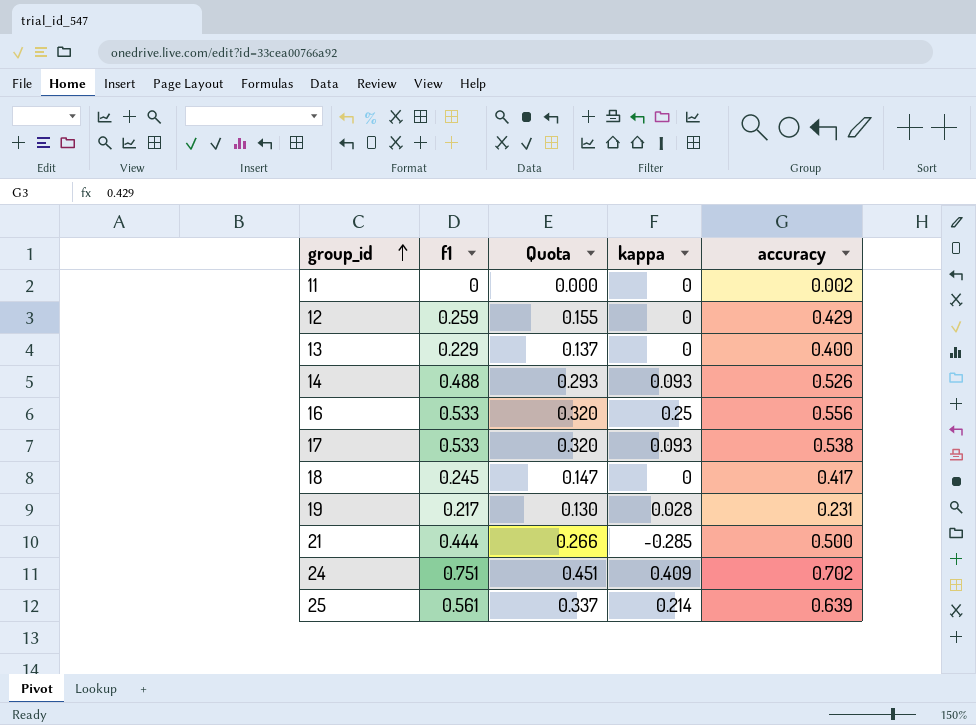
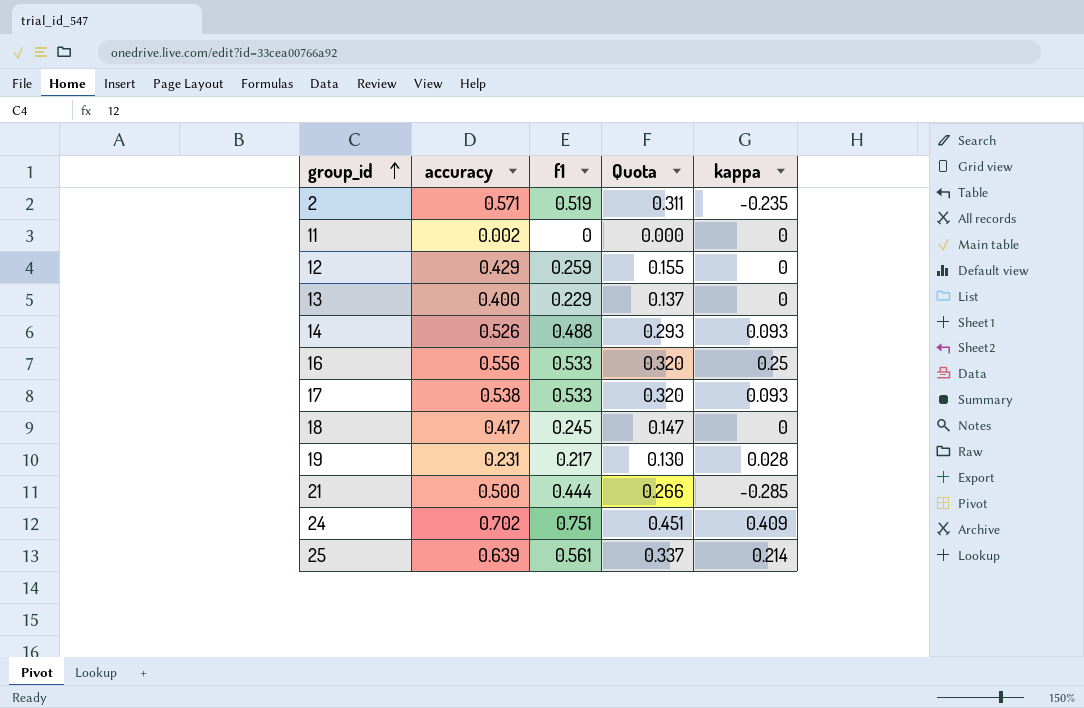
column accuracy | position: 5 -> 2
row 2: none -> 0.571 | 0.519 | 0.311 | -0.235

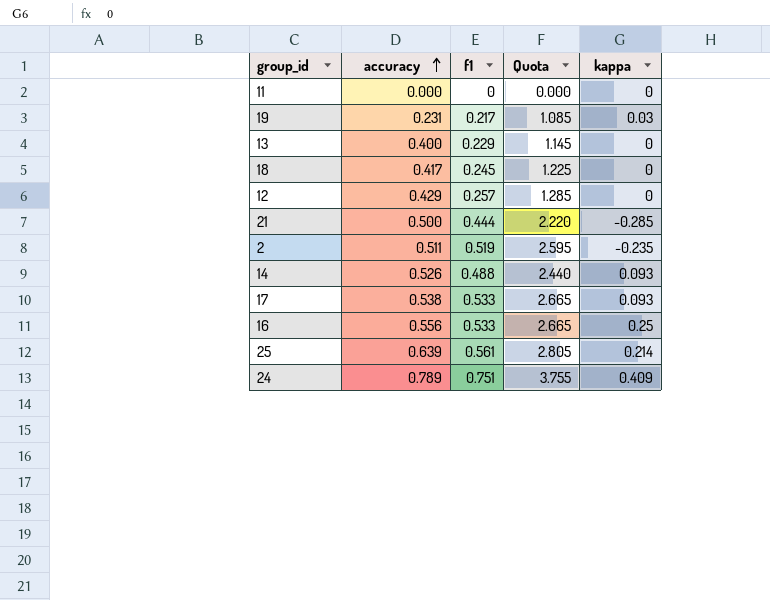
row order: group_id ascending -> accuracy ascending
column Quota | formula: [f1] * 0.6 -> [f1] * 5
11 | accuracy: 0.002 -> 0.000
19 | kappa: 0.028 -> 0.03
12 | f1: 0.259 -> 0.257
2 | accuracy: 0.571 -> 0.511
24 | accuracy: 0.702 -> 0.789

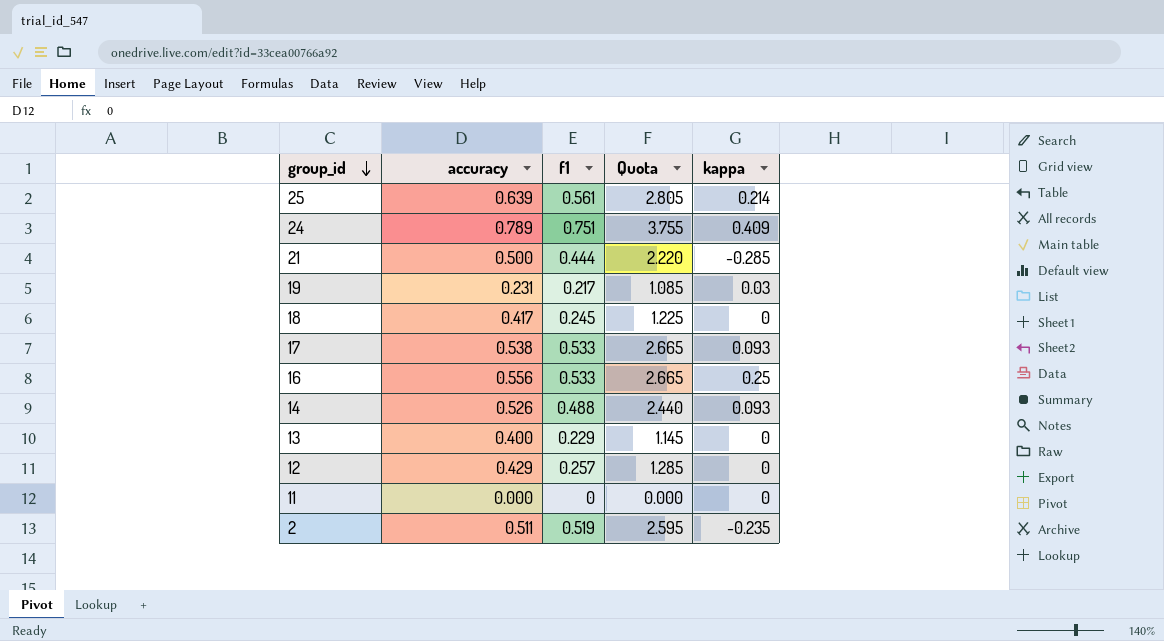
row order: accuracy ascending -> group_id descending

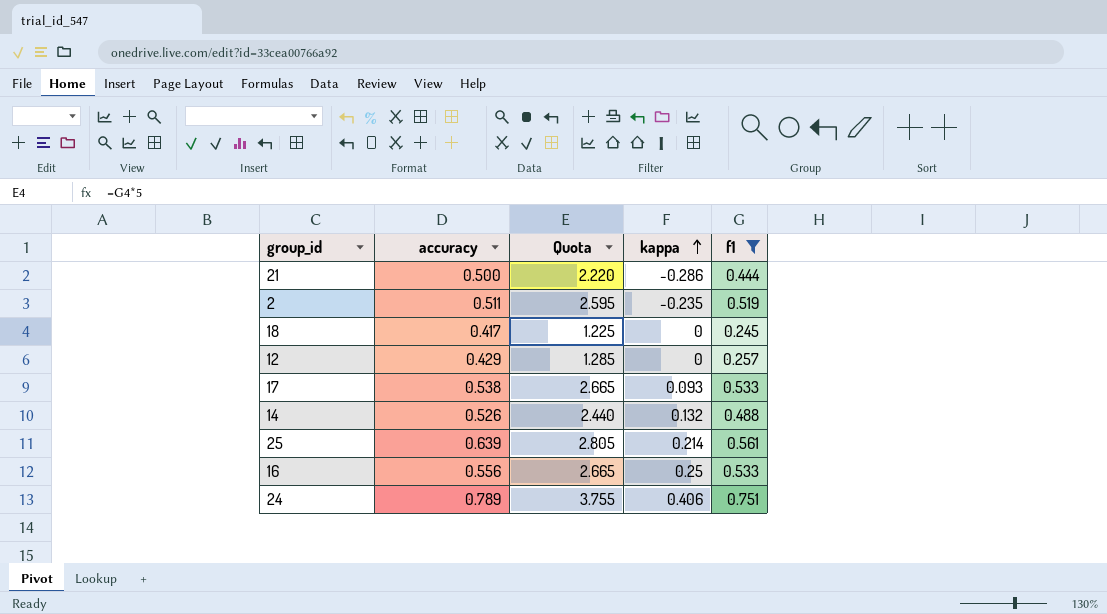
filter: none -> f1 >= 0.245
row order: group_id descending -> kappa ascending
column f1 | position: 3 -> 5
21 | kappa: -0.285 -> -0.286
14 | kappa: 0.093 -> 0.132
24 | kappa: 0.409 -> 0.406

